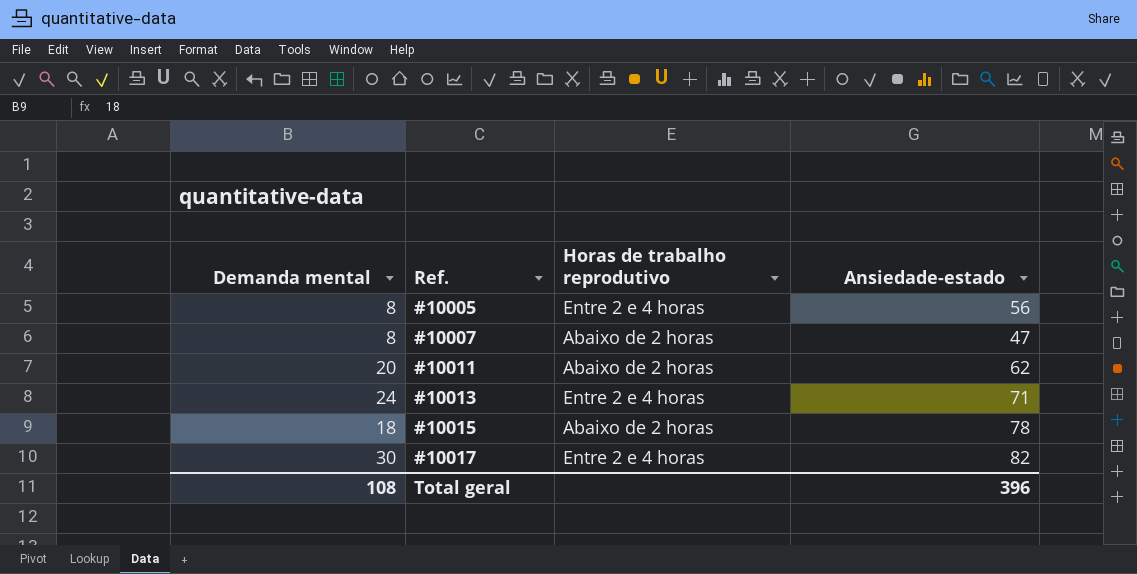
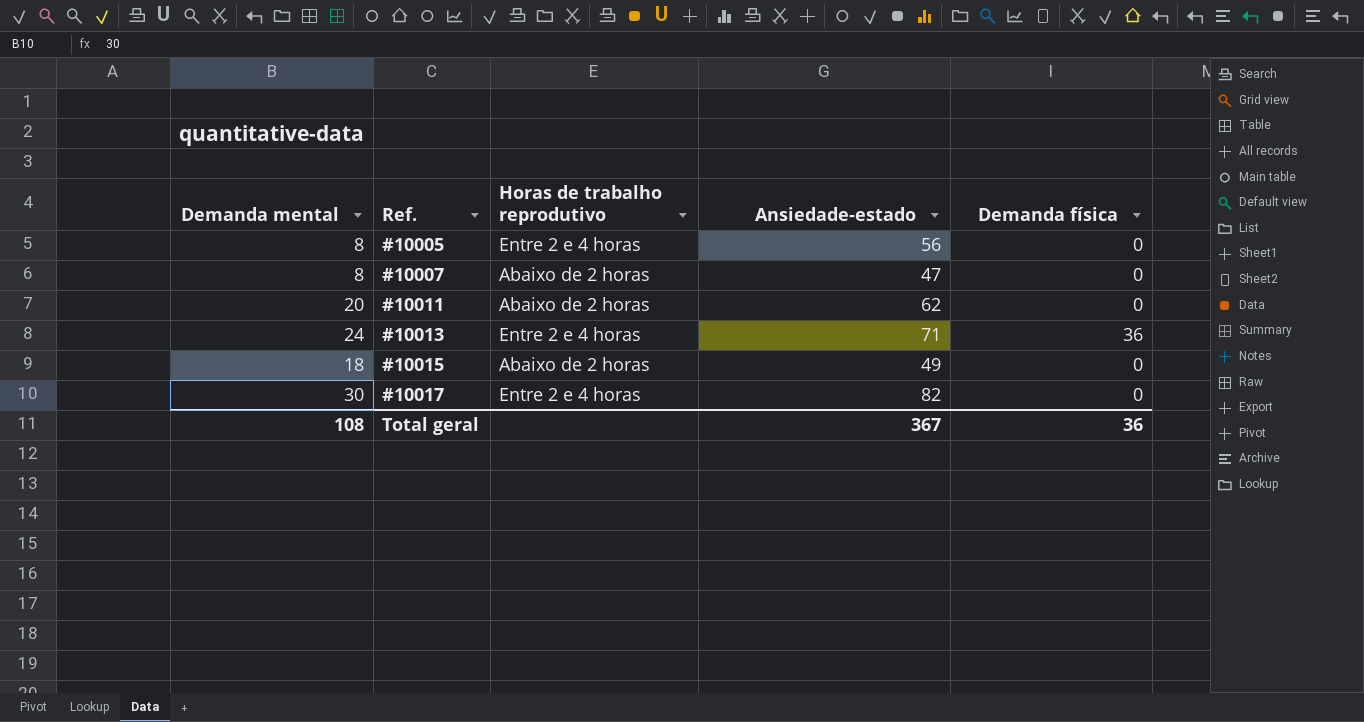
column Demanda física | position: none -> 5
#10015 | Ansiedade-estado: 78 -> 49
Total geral | Ansiedade-estado: 396 -> 367

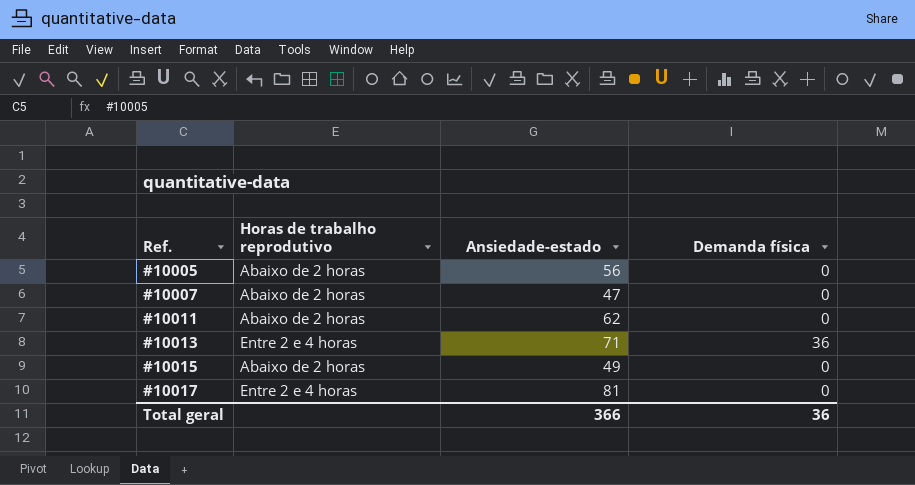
column Demanda mental | position: 1 -> none
#10005 | Horas de trabalho reprodutivo: Entre 2 e 4 horas -> Abaixo de 2 horas
#10017 | Ansiedade-estado: 82 -> 81
Total geral | Ansiedade-estado: 367 -> 366

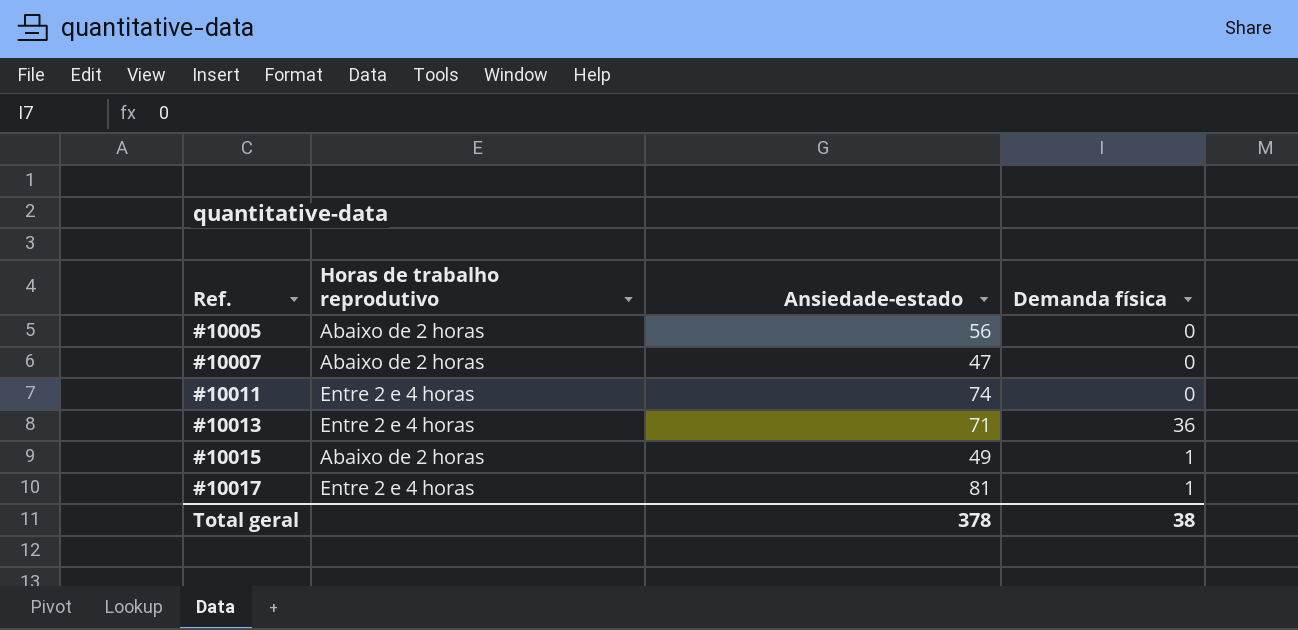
#10011 | Horas de trabalho reprodutivo: Abaixo de 2 horas -> Entre 2 e 4 horas
#10011 | Ansiedade-estado: 62 -> 74
#10015 | Demanda física: 0 -> 1
#10017 | Demanda física: 0 -> 1
Total geral | Ansiedade-estado: 366 -> 378
Total geral | Demanda física: 36 -> 38

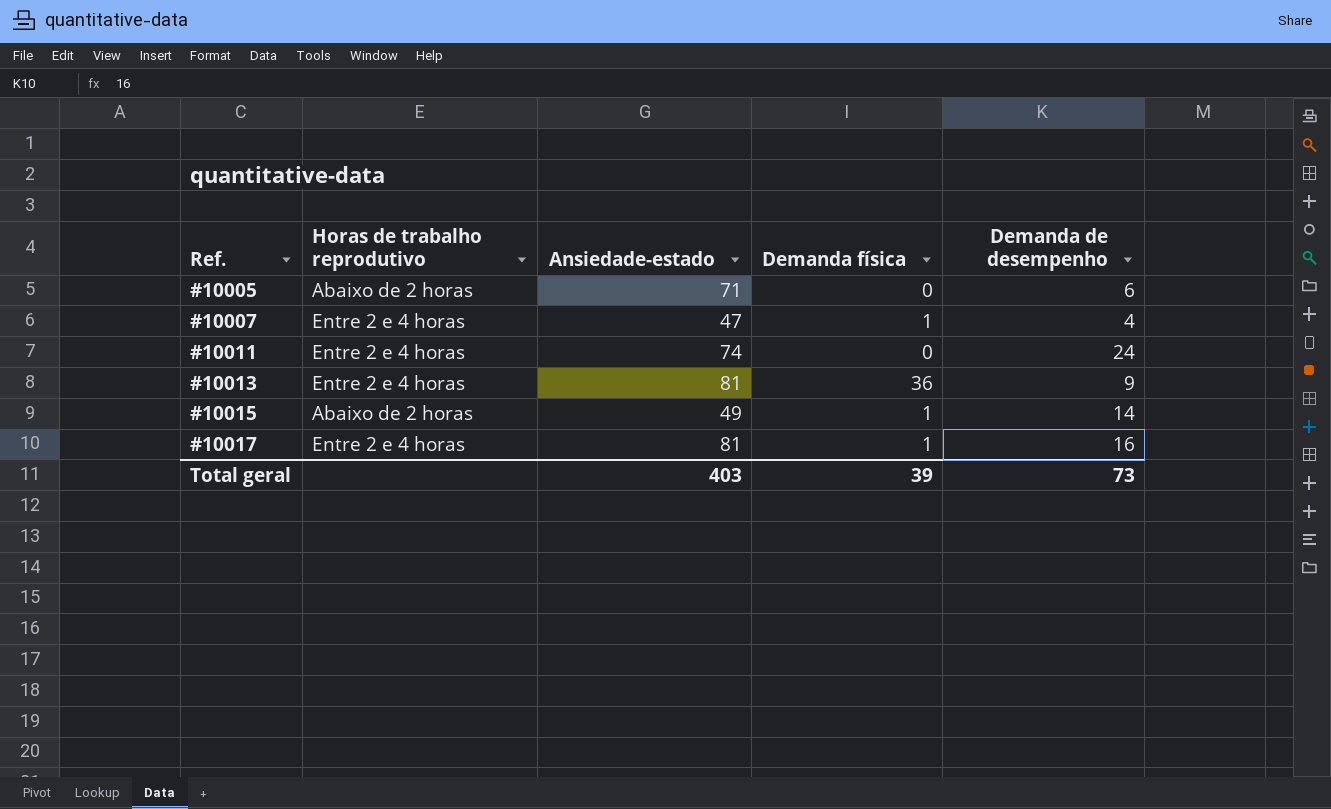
column Demanda de desempenho | position: none -> 5
#10005 | Ansiedade-estado: 56 -> 71
#10007 | Horas de trabalho reprodutivo: Abaixo de 2 horas -> Entre 2 e 4 horas
#10007 | Demanda física: 0 -> 1
#10013 | Ansiedade-estado: 71 -> 81
Total geral | Ansiedade-estado: 378 -> 403
Total geral | Demanda física: 38 -> 39

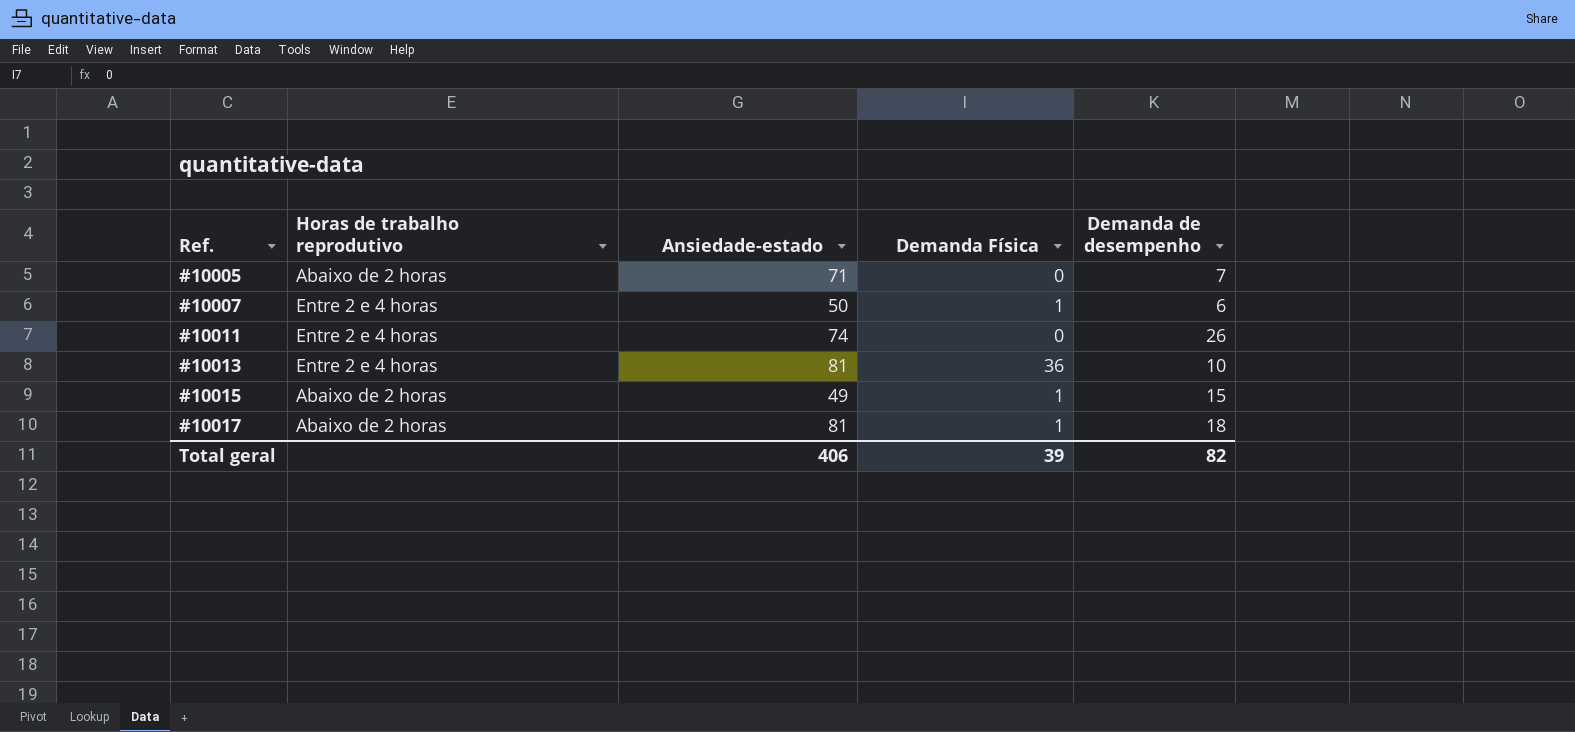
column name: Demanda física -> Demanda Física
#10005 | Demanda de desempenho: 6 -> 7
#10007 | Ansiedade-estado: 47 -> 50
#10007 | Demanda de desempenho: 4 -> 6
#10011 | Demanda de desempenho: 24 -> 26
#10013 | Demanda de desempenho: 9 -> 10
#10015 | Demanda de desempenho: 14 -> 15
#10017 | Horas de trabalho reprodutivo: Entre 2 e 4 horas -> Abaixo de 2 horas
#10017 | Demanda de desempenho: 16 -> 18
Total geral | Ansiedade-estado: 403 -> 406
Total geral | Demanda de desempenho: 73 -> 82

